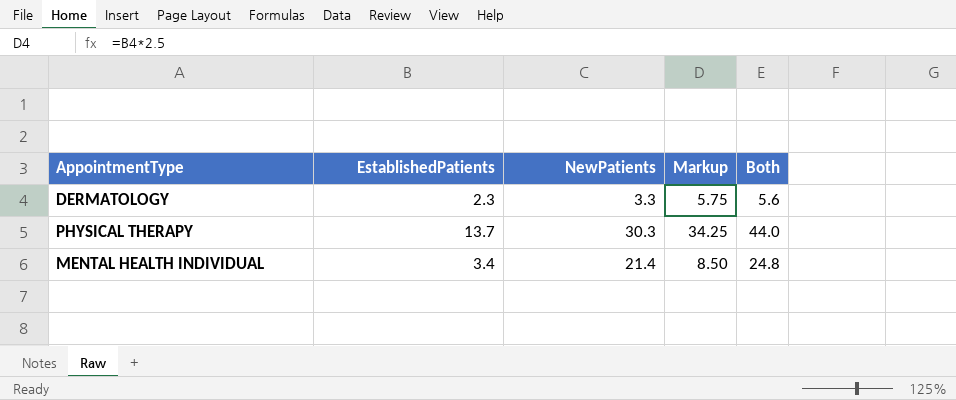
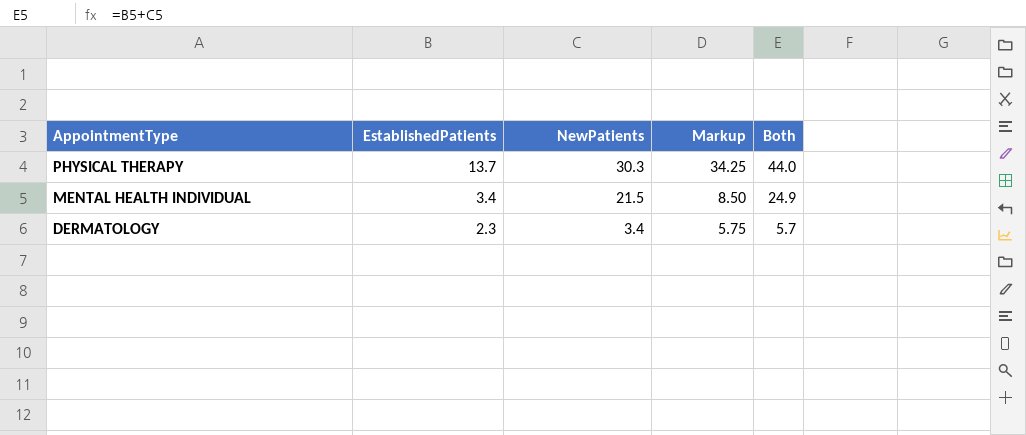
row order: none -> AppointmentType descending
MENTAL HEALTH INDIVIDUAL | NewPatients: 21.4 -> 21.5
MENTAL HEALTH INDIVIDUAL | Both: 24.8 -> 24.9
DERMATOLOGY | NewPatients: 3.3 -> 3.4
DERMATOLOGY | Both: 5.6 -> 5.7

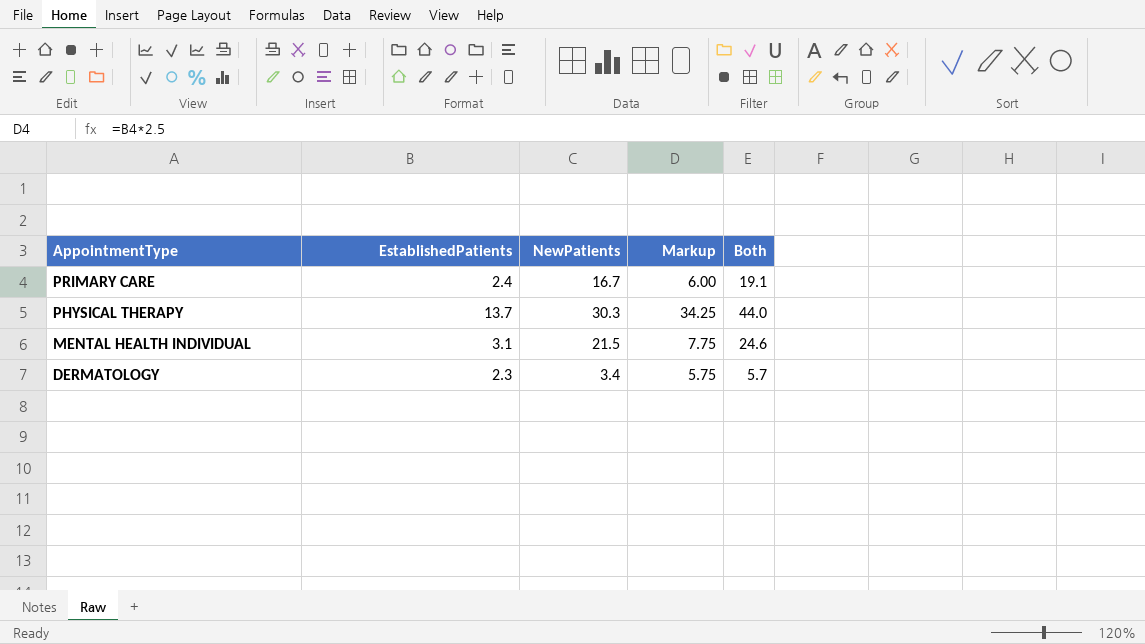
row PRIMARY CARE: none -> 2.4 | 16.7 | 6.00 | 19.1
MENTAL HEALTH INDIVIDUAL | EstablishedPatients: 3.4 -> 3.1
MENTAL HEALTH INDIVIDUAL | Markup: 8.50 -> 7.75
MENTAL HEALTH INDIVIDUAL | Both: 24.9 -> 24.6

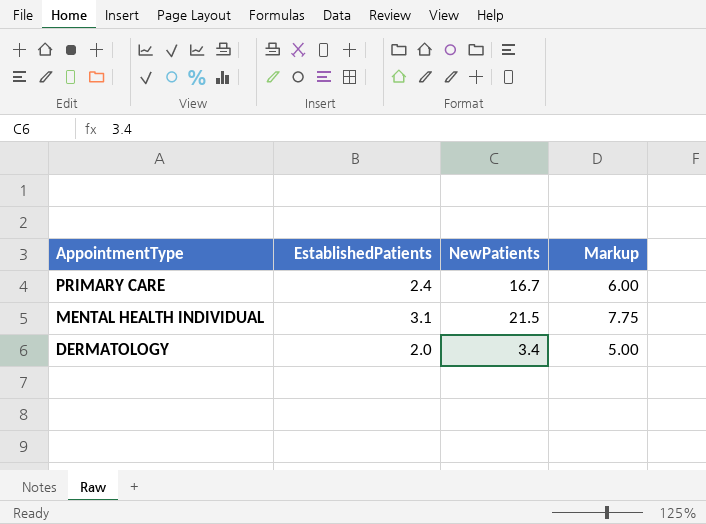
column Both | formula: [EstablishedPatients] + [NewPatients] -> none
row PHYSICAL THERAPY: 13.7 | 30.3 | 34.25 | 44.0 -> none
DERMATOLOGY | EstablishedPatients: 2.3 -> 2.0
DERMATOLOGY | Markup: 5.75 -> 5.00

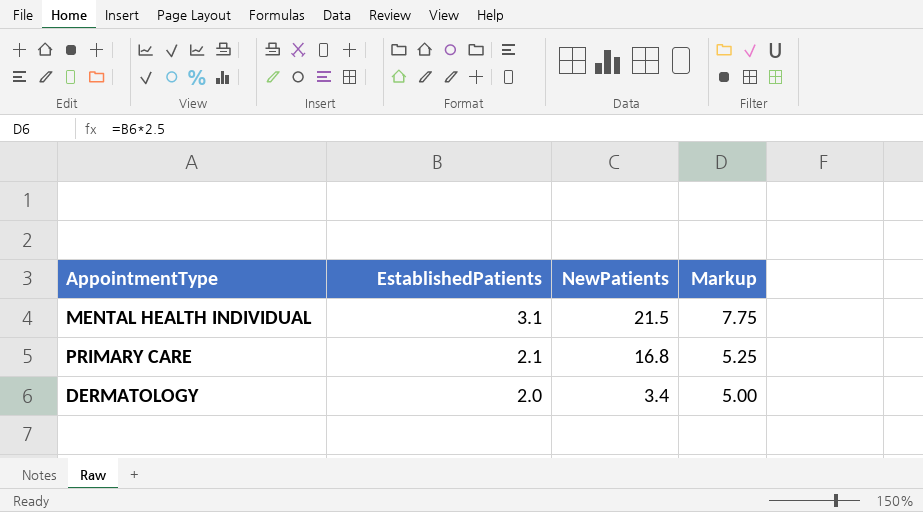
row order: AppointmentType descending -> EstablishedPatients descending
PRIMARY CARE | EstablishedPatients: 2.4 -> 2.1
PRIMARY CARE | NewPatients: 16.7 -> 16.8
PRIMARY CARE | Markup: 6.00 -> 5.25

